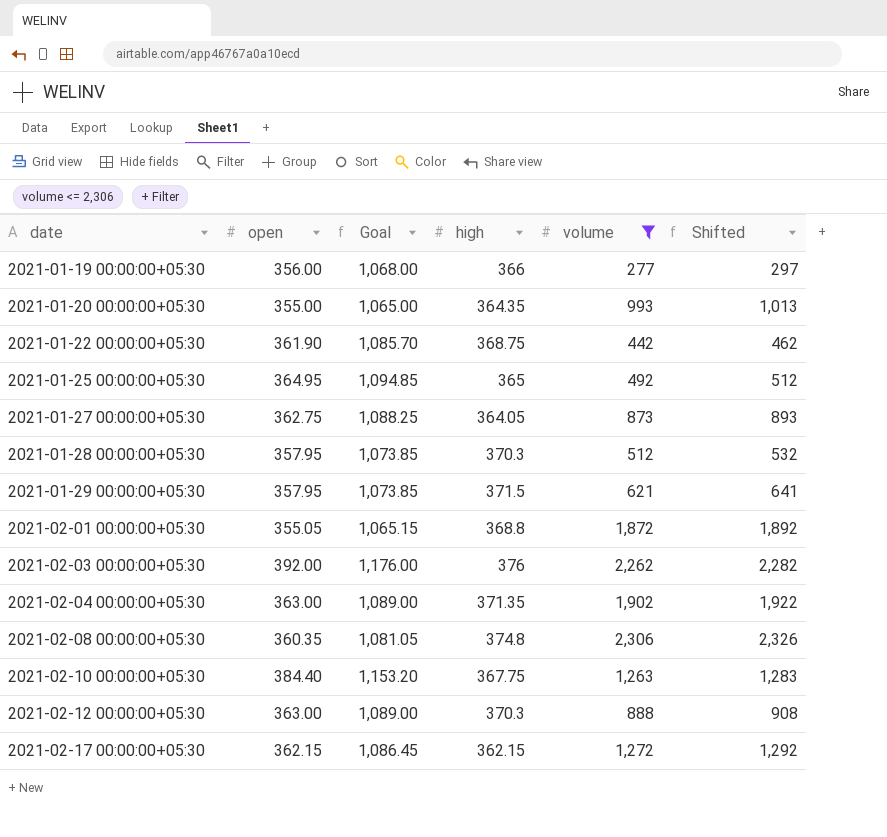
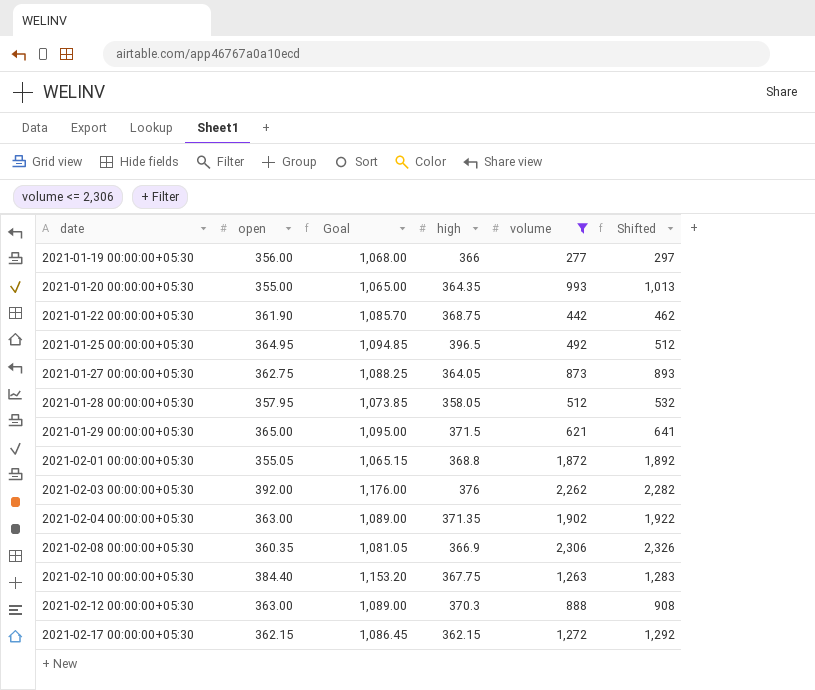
2021-01-25 00:00:00+05:30 | high: 365 -> 396.5
2021-01-28 00:00:00+05:30 | high: 370.3 -> 358.05
2021-01-29 00:00:00+05:30 | open: 357.95 -> 365.00
2021-01-29 00:00:00+05:30 | Goal: 1,073.85 -> 1,095.00
2021-02-08 00:00:00+05:30 | high: 374.8 -> 366.9

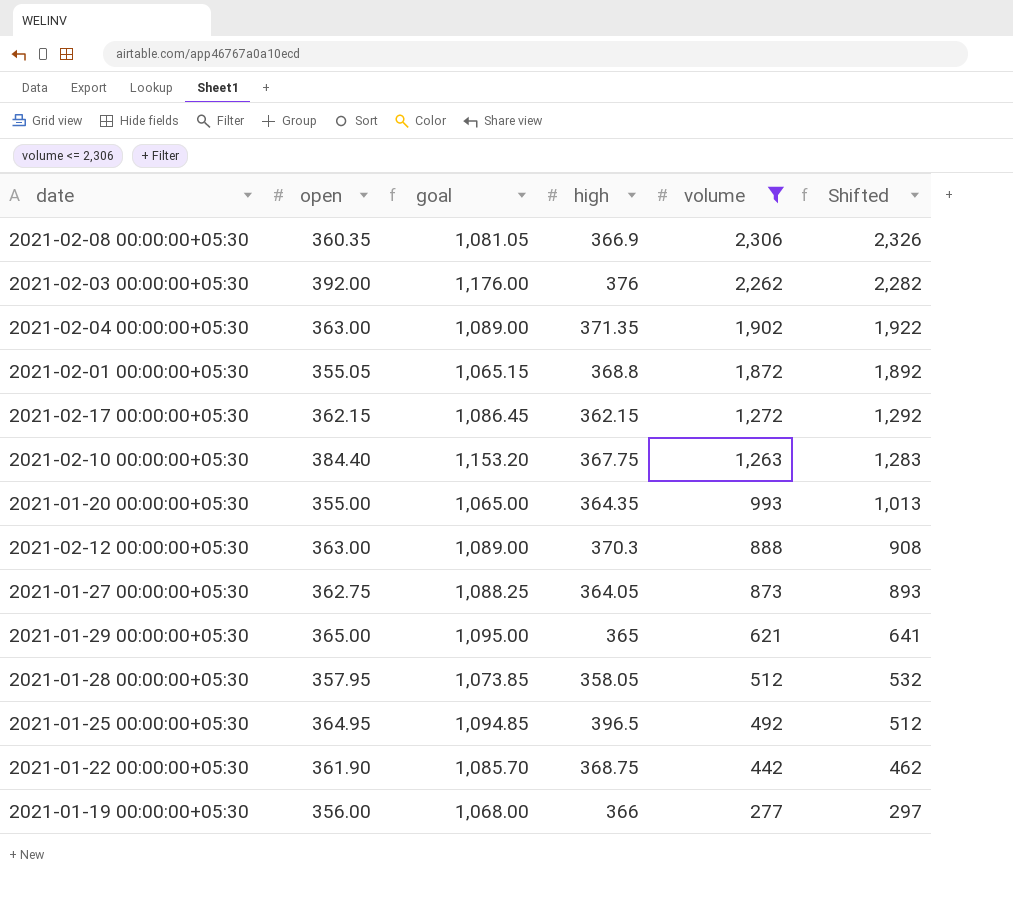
row order: date ascending -> volume descending
column name: Goal -> goal
2021-01-29 00:00:00+05:30 | high: 371.5 -> 365

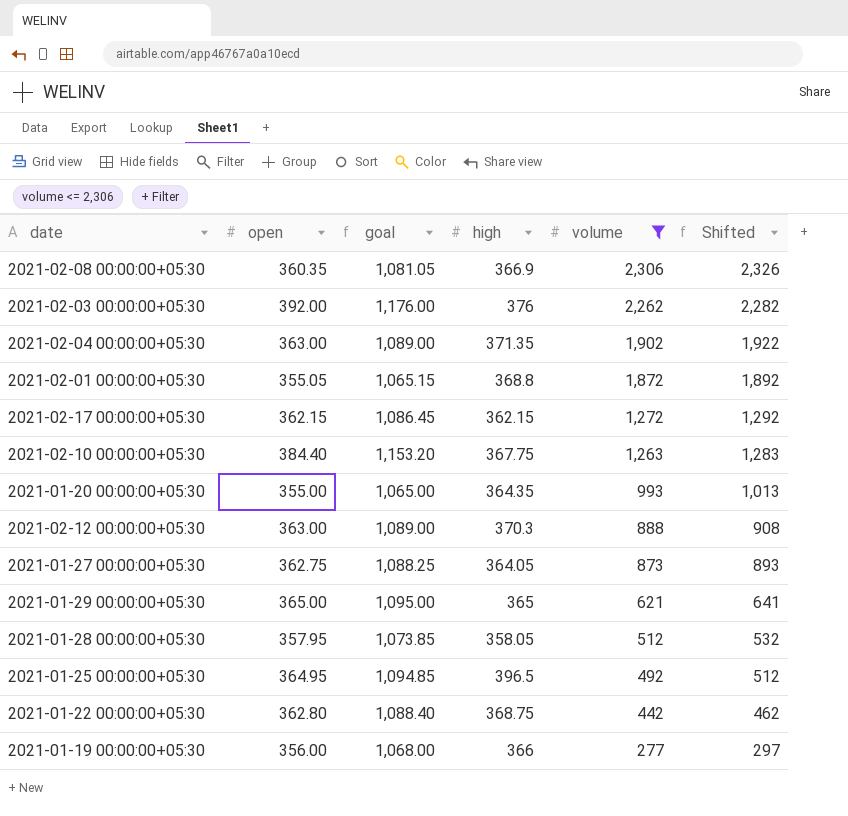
2021-01-22 00:00:00+05:30 | open: 361.90 -> 362.80
2021-01-22 00:00:00+05:30 | goal: 1,085.70 -> 1,088.40

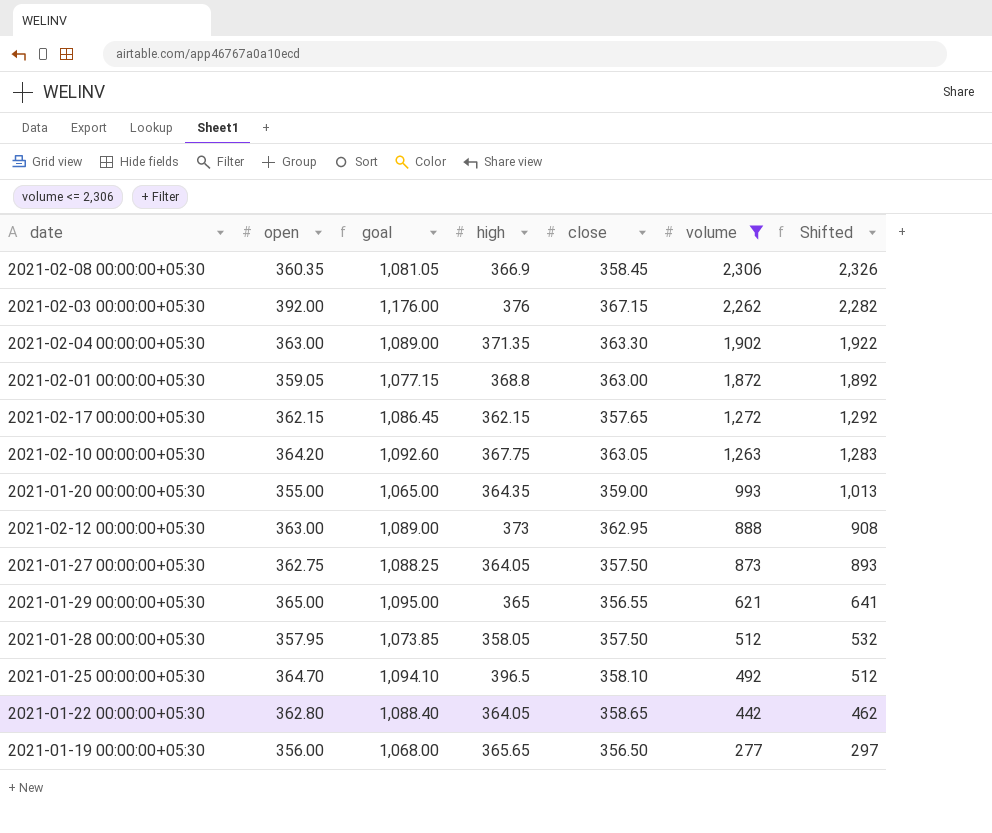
column close | position: none -> 5
2021-02-01 00:00:00+05:30 | open: 355.05 -> 359.05
2021-02-01 00:00:00+05:30 | goal: 1,065.15 -> 1,077.15
2021-02-10 00:00:00+05:30 | open: 384.40 -> 364.20
2021-02-10 00:00:00+05:30 | goal: 1,153.20 -> 1,092.60
2021-02-12 00:00:00+05:30 | high: 370.3 -> 373
2021-01-25 00:00:00+05:30 | open: 364.95 -> 364.70
2021-01-25 00:00:00+05:30 | goal: 1,094.85 -> 1,094.10
2021-01-22 00:00:00+05:30 | high: 368.75 -> 364.05
2021-01-19 00:00:00+05:30 | high: 366 -> 365.65

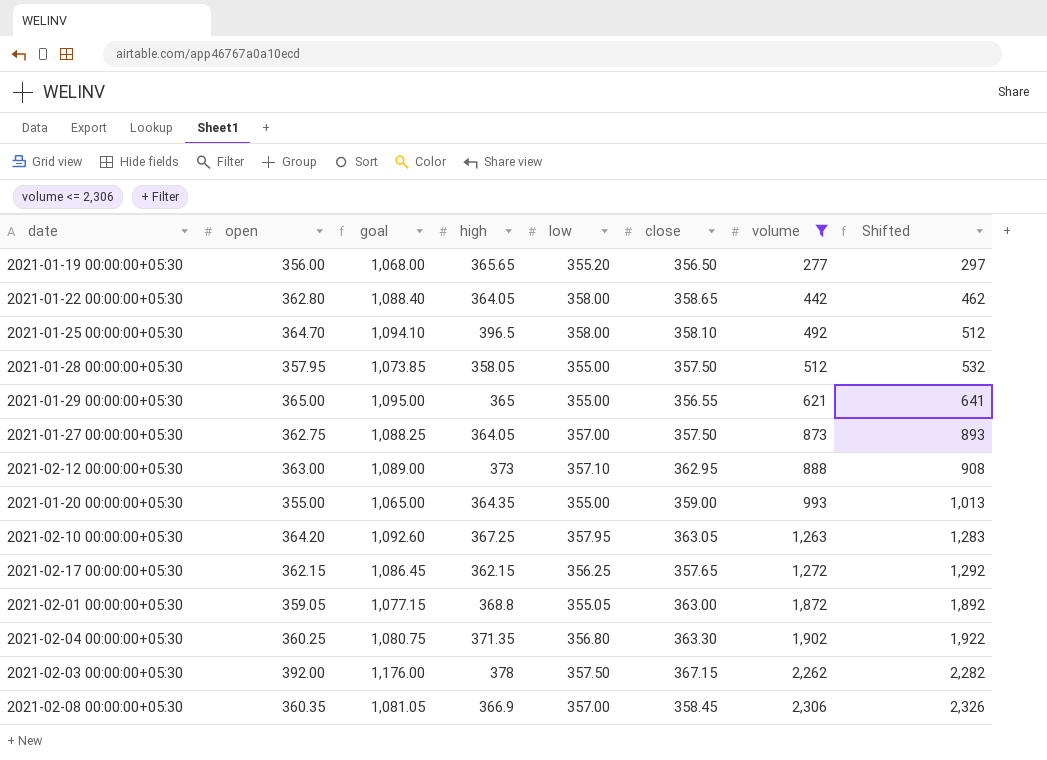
row order: volume descending -> volume ascending
column low | position: none -> 5
2021-02-10 00:00:00+05:30 | high: 367.75 -> 367.25
2021-02-04 00:00:00+05:30 | open: 363.00 -> 360.25
2021-02-04 00:00:00+05:30 | goal: 1,089.00 -> 1,080.75
2021-02-03 00:00:00+05:30 | high: 376 -> 378

